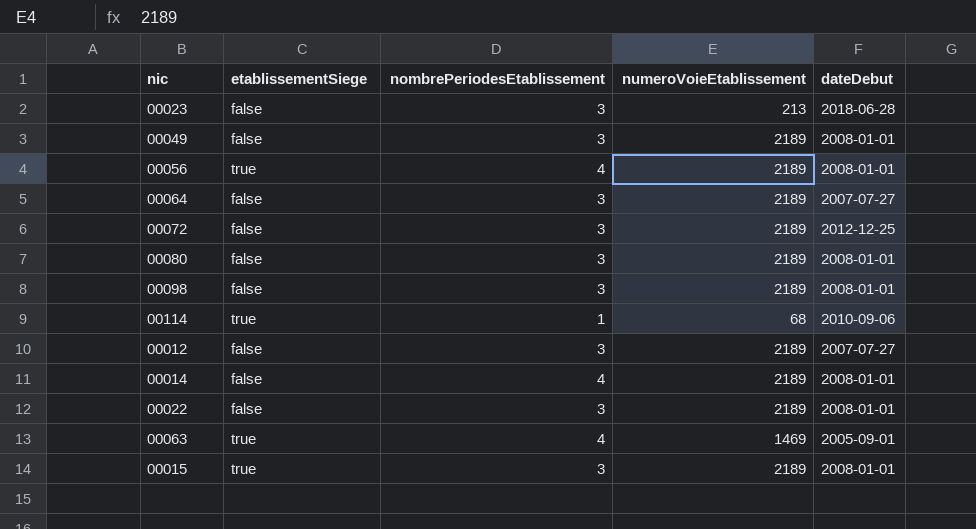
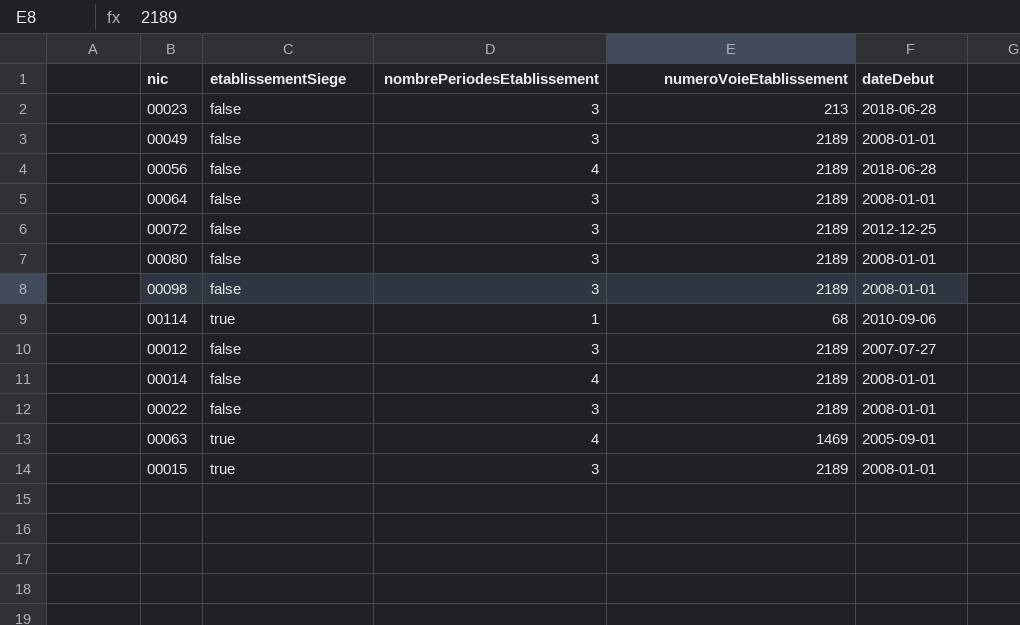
00056 | etablissementSiege: true -> false
00056 | dateDebut: 2008-01-01 -> 2018-06-28
00064 | dateDebut: 2007-07-27 -> 2008-01-01

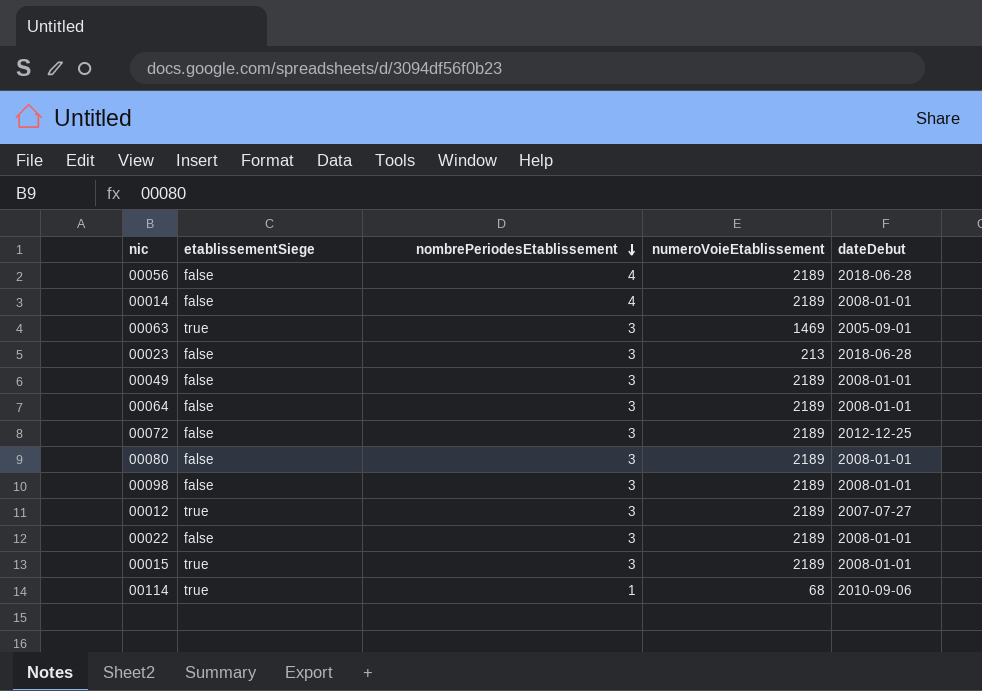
row order: none -> nombrePeriodesEtablissement descending
00063 | nombrePeriodesEtablissement: 4 -> 3
00012 | etablissementSiege: false -> true

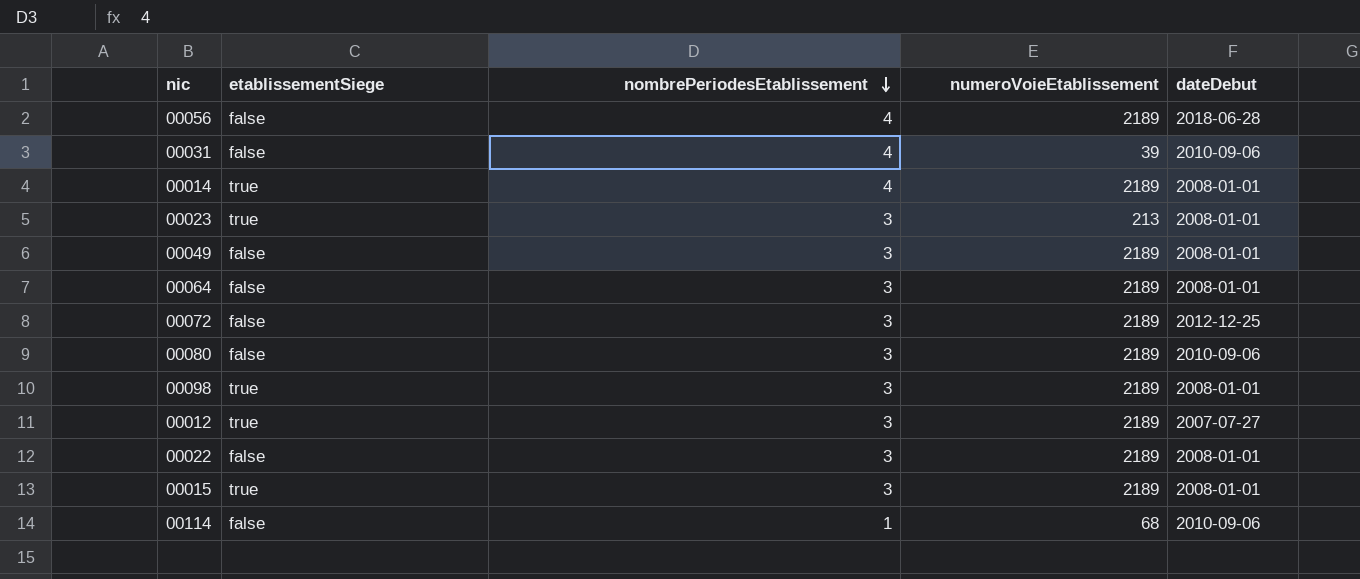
row 00063: true | 3 | 1469 | 2005-09-01 -> none
row 00031: none -> false | 4 | 39 | 2010-09-06
00014 | etablissementSiege: false -> true
00023 | etablissementSiege: false -> true
00023 | dateDebut: 2018-06-28 -> 2008-01-01
00080 | dateDebut: 2008-01-01 -> 2010-09-06
00098 | etablissementSiege: false -> true
00114 | etablissementSiege: true -> false

